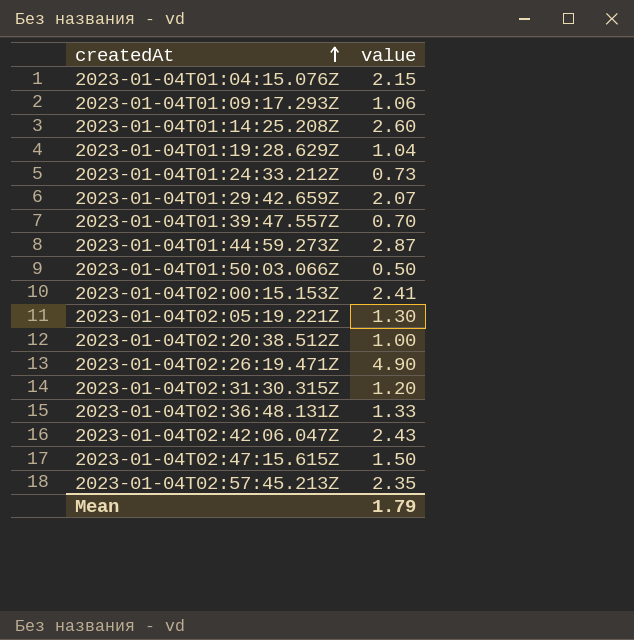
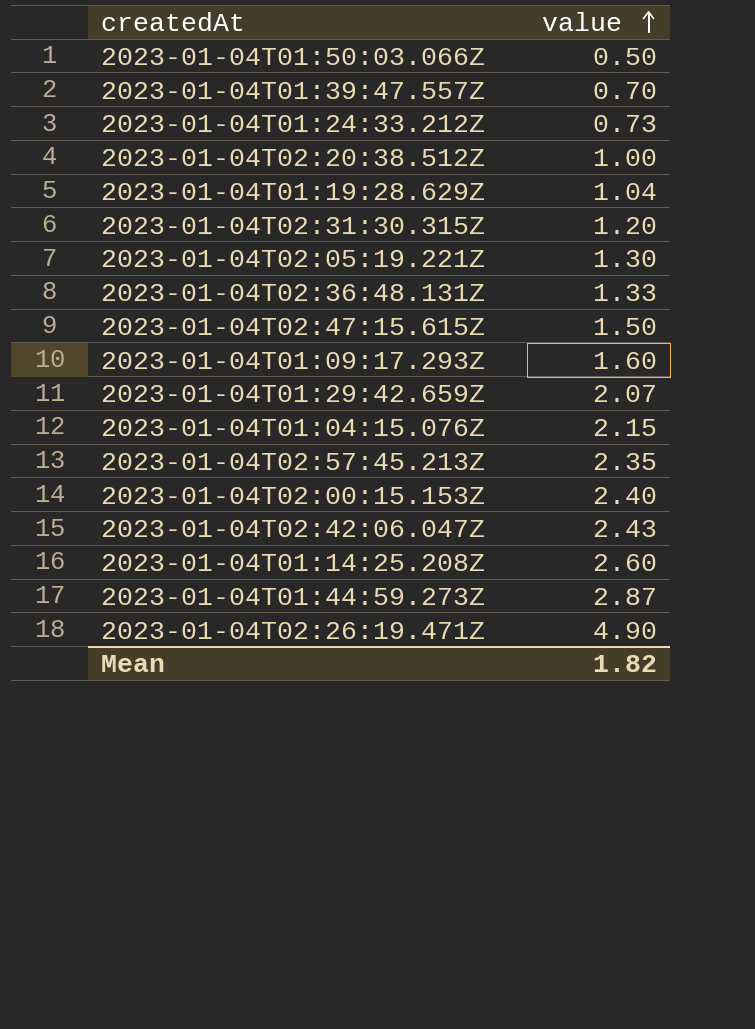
row order: createdAt ascending -> value ascending
2023-01-04T01:09:17.293Z | value: 1.06 -> 1.60
2023-01-04T02:00:15.153Z | value: 2.41 -> 2.40
Mean | value: 1.79 -> 1.82

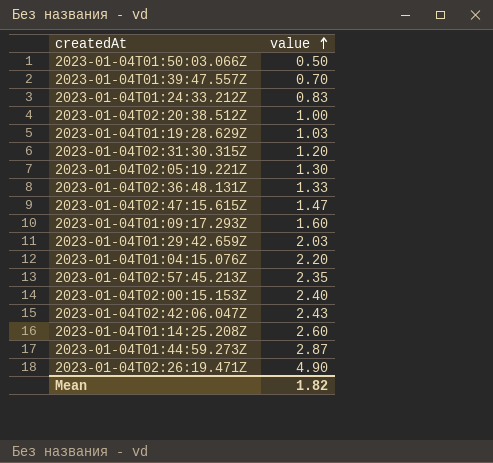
2023-01-04T01:24:33.212Z | value: 0.73 -> 0.83
2023-01-04T01:19:28.629Z | value: 1.04 -> 1.03
2023-01-04T02:47:15.615Z | value: 1.50 -> 1.47
2023-01-04T01:29:42.659Z | value: 2.07 -> 2.03
2023-01-04T01:04:15.076Z | value: 2.15 -> 2.20

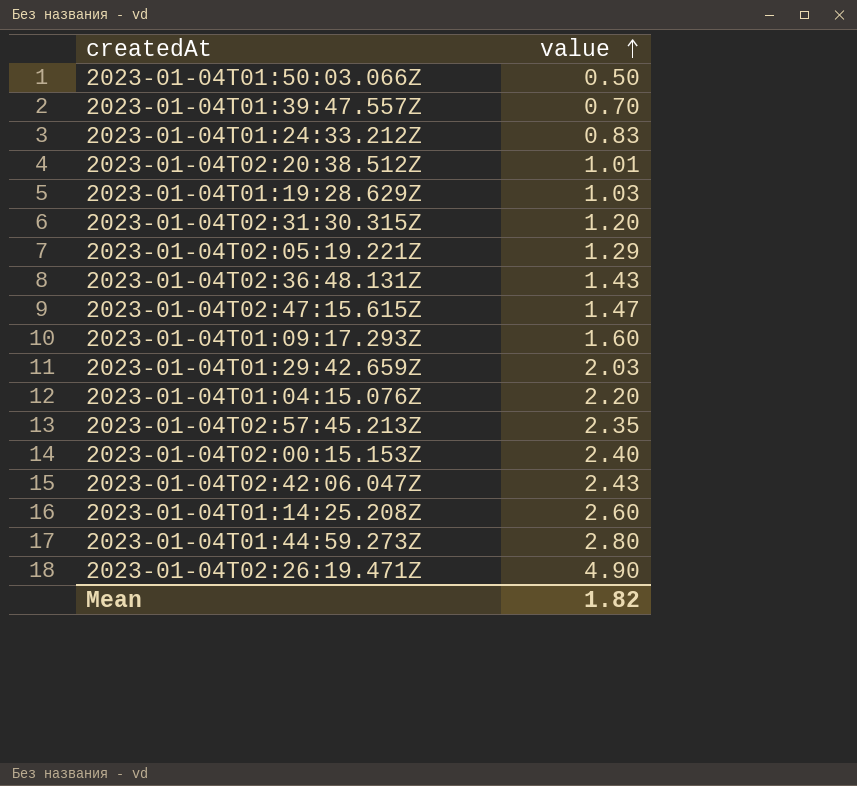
2023-01-04T02:20:38.512Z | value: 1.00 -> 1.01
2023-01-04T02:05:19.221Z | value: 1.30 -> 1.29
2023-01-04T02:36:48.131Z | value: 1.33 -> 1.43
2023-01-04T01:44:59.273Z | value: 2.87 -> 2.80

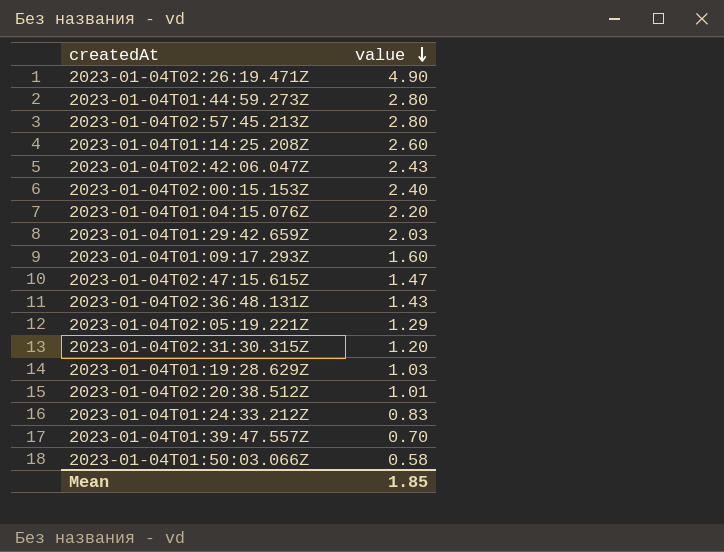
row order: value ascending -> value descending
2023-01-04T02:57:45.213Z | value: 2.35 -> 2.80
2023-01-04T01:50:03.066Z | value: 0.50 -> 0.58
Mean | value: 1.82 -> 1.85

